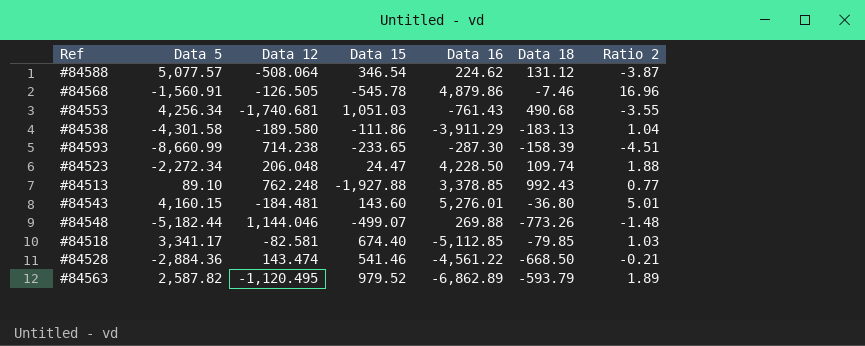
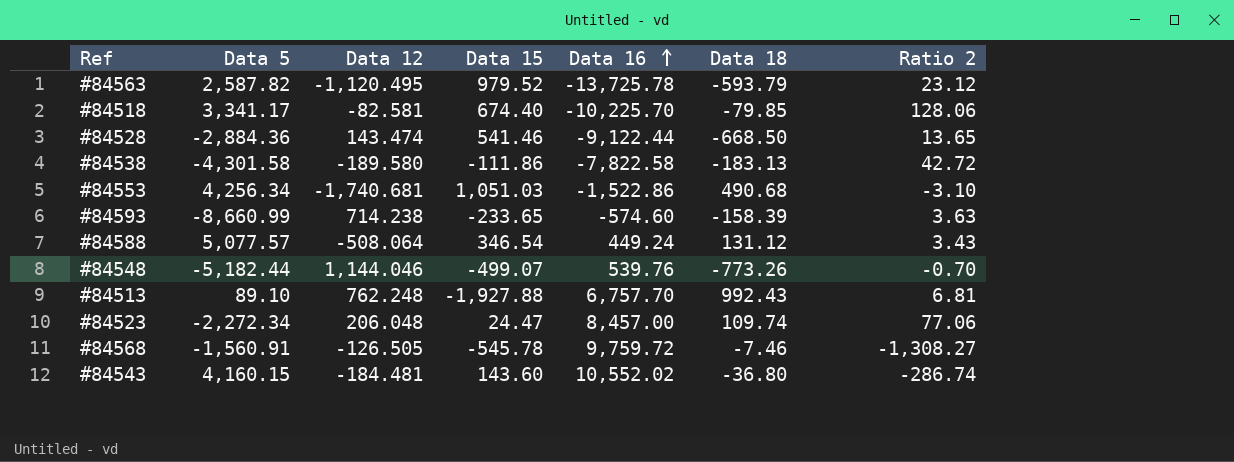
row order: none -> Data 16 ascending
column Ratio 2 | formula: [Data 12] / [Data 18] -> [Data 16] / [Data 18]
#84563 | Data 16: -6,862.89 -> -13,725.78
#84518 | Data 16: -5,112.85 -> -10,225.70
#84528 | Data 16: -4,561.22 -> -9,122.44
#84538 | Data 16: -3,911.29 -> -7,822.58
#84553 | Data 16: -761.43 -> -1,522.86
#84593 | Data 16: -287.30 -> -574.60
#84588 | Data 16: 224.62 -> 449.24
#84548 | Data 16: 269.88 -> 539.76
#84513 | Data 16: 3,378.85 -> 6,757.70
#84523 | Data 16: 4,228.50 -> 8,457.00
#84568 | Data 16: 4,879.86 -> 9,759.72
#84543 | Data 16: 5,276.01 -> 10,552.02

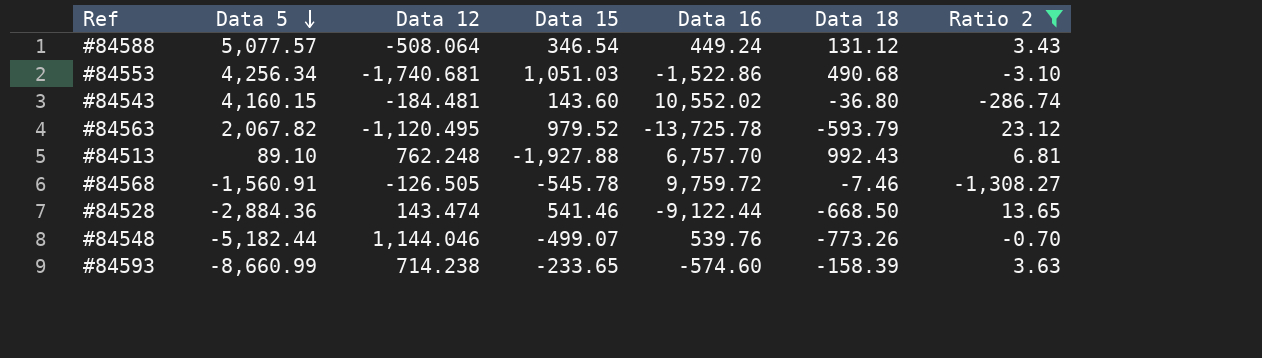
filter: none -> Ratio 2 <= 23.12
row order: Data 16 ascending -> Data 5 descending
#84563 | Data 5: 2,587.82 -> 2,067.82

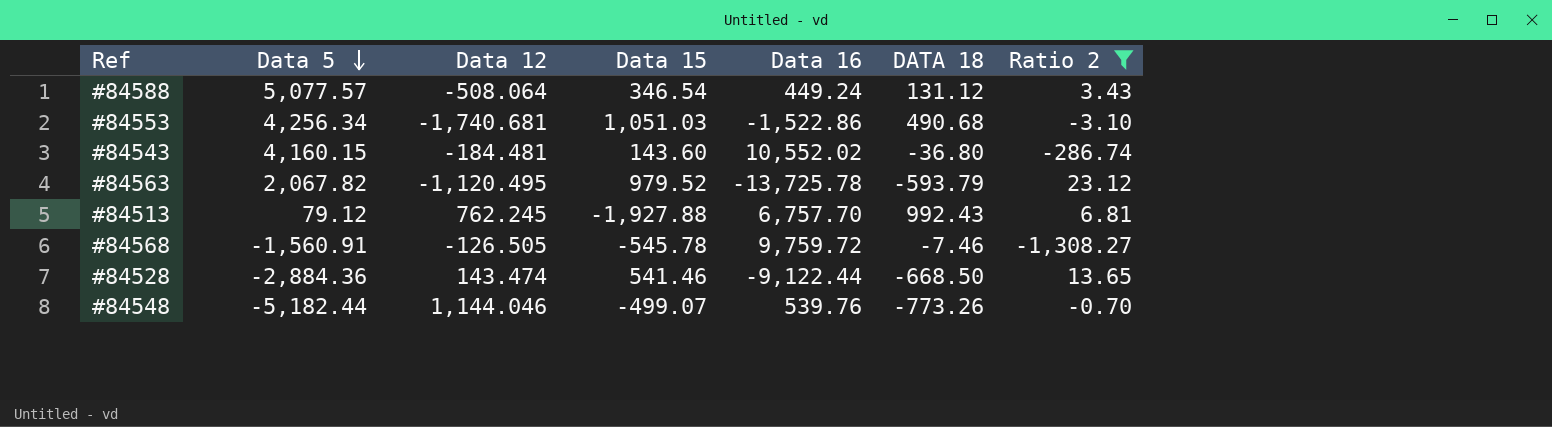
column name: Data 18 -> DATA 18
row #84593: -8,660.99 | 714.238 | -233.65 | -574.60 | -158.39 | 3.63 -> none
#84513 | Data 5: 89.10 -> 79.12
#84513 | Data 12: 762.248 -> 762.245

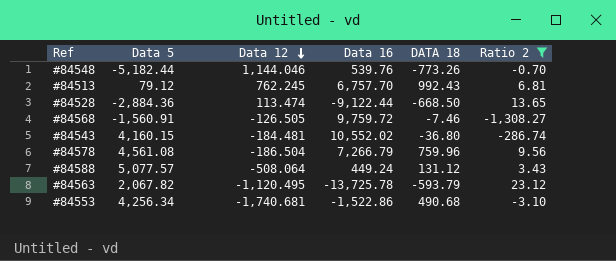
row order: Data 5 descending -> Data 12 descending
column Data 15 | position: 4 -> none
#84528 | Data 12: 143.474 -> 113.474
row #84578: none -> 4,561.08 | -186.504 | 7,266.79 | 759.96 | 9.56

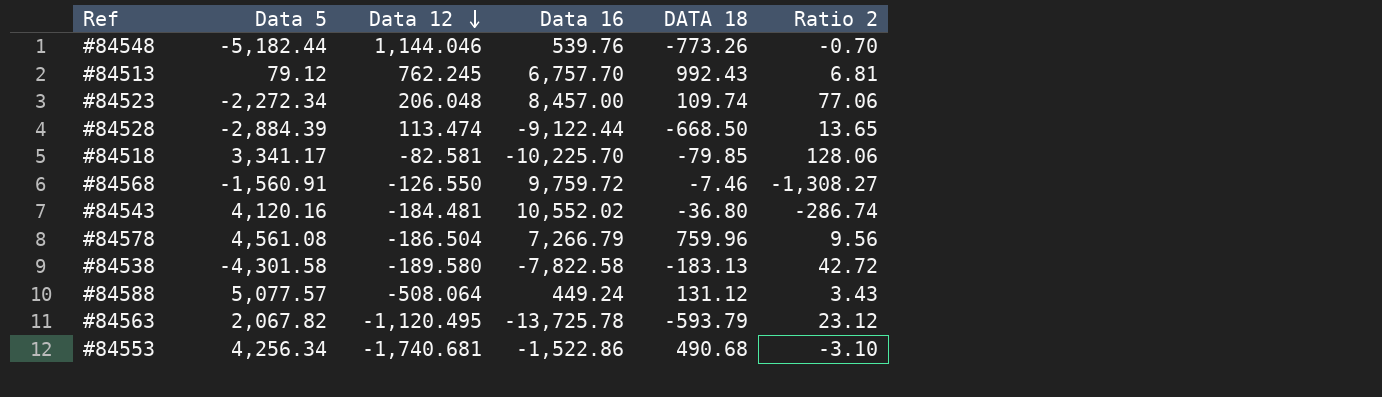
filter: Ratio 2 <= 23.12 -> none
#84528 | Data 5: -2,884.36 -> -2,884.39
#84568 | Data 12: -126.505 -> -126.550
#84543 | Data 5: 4,160.15 -> 4,120.16

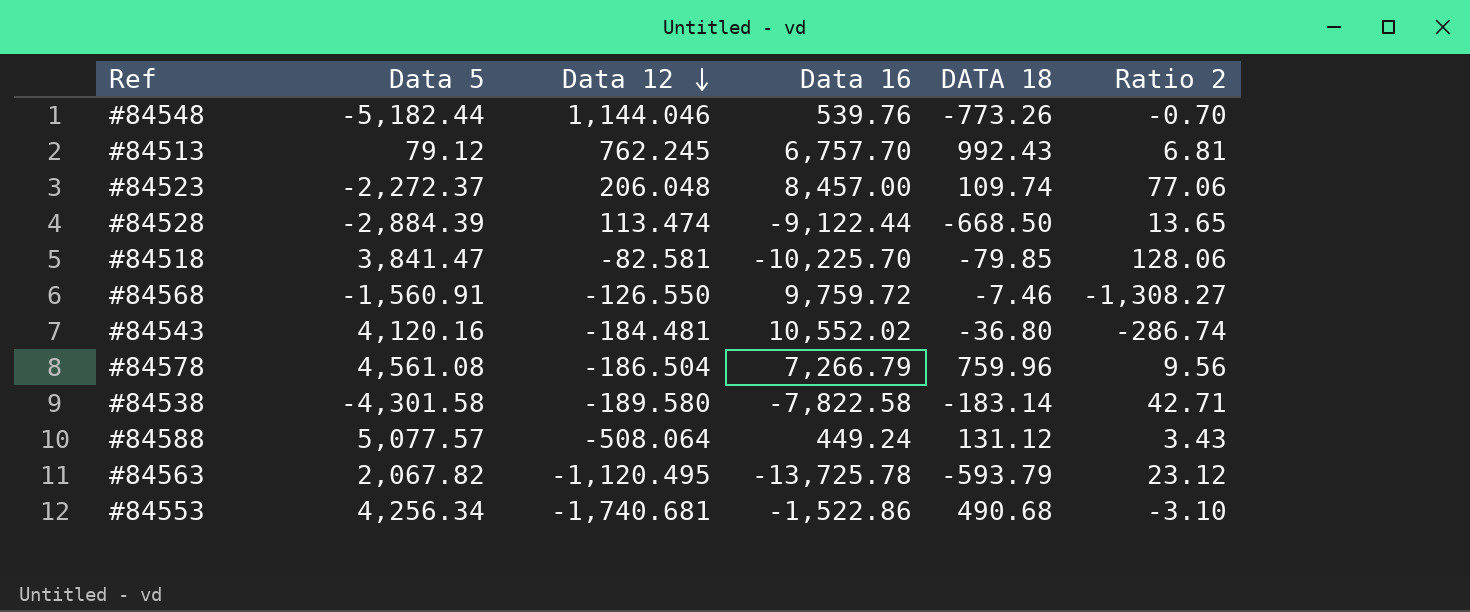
#84523 | Data 5: -2,272.34 -> -2,272.37
#84518 | Data 5: 3,341.17 -> 3,841.47
#84538 | DATA 18: -183.13 -> -183.14
#84538 | Ratio 2: 42.72 -> 42.71

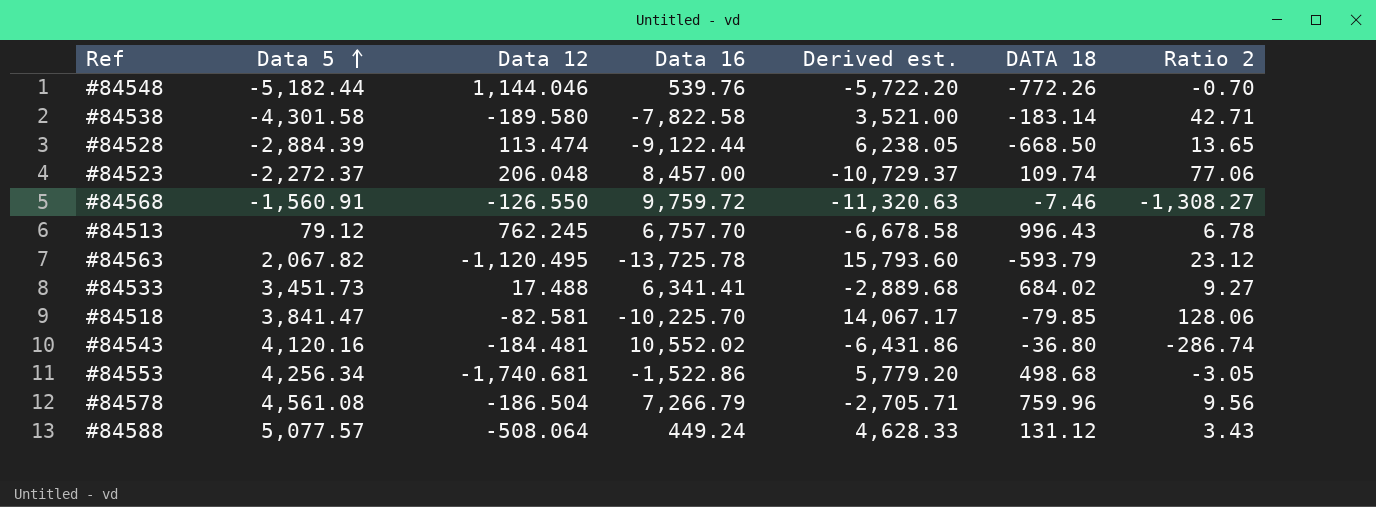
row order: Data 12 descending -> Data 5 ascending
column Derived est. | formula: none -> [Data 5] - [Data 16]
#84548 | DATA 18: -773.26 -> -772.26
#84513 | DATA 18: 992.43 -> 996.43
#84513 | Ratio 2: 6.81 -> 6.78
row #84533: none -> 3,451.73 | 17.488 | 6,341.41 | -2,889.68 | 684.02 | 9.27
#84553 | DATA 18: 490.68 -> 498.68
#84553 | Ratio 2: -3.10 -> -3.05

